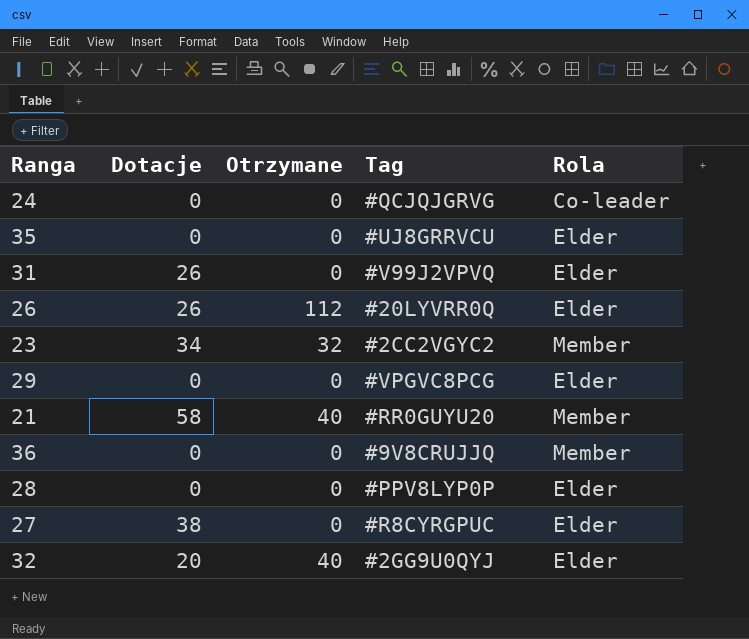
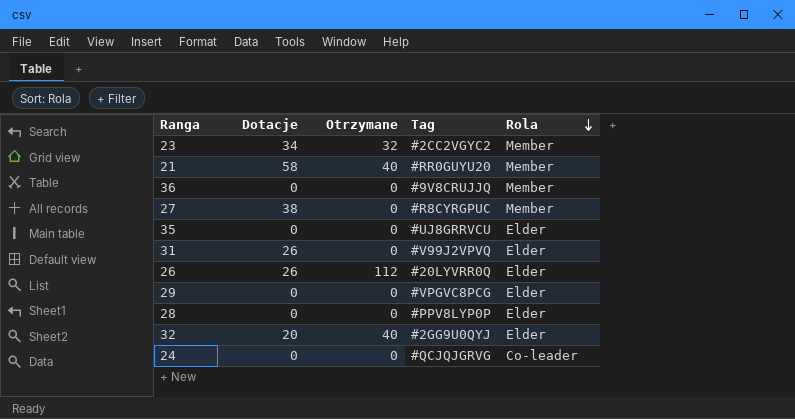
row order: none -> Rola descending
27 | Rola: Elder -> Member

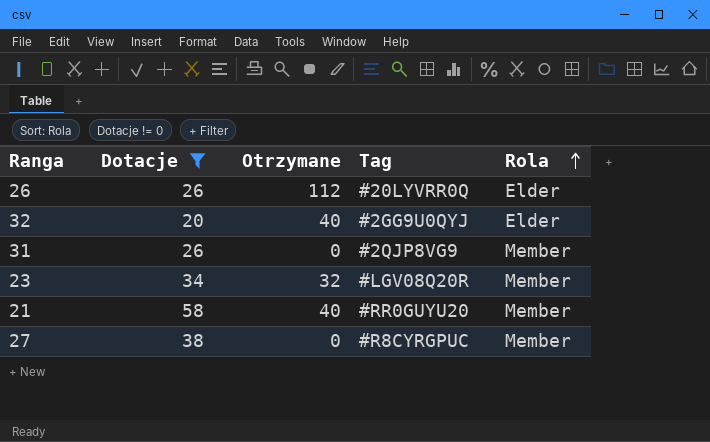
filter: none -> Dotacje != 0
row order: Rola descending -> Rola ascending
31 | Tag: #V99J2VPVQ -> #2QJP8VG9
31 | Rola: Elder -> Member
23 | Tag: #2CC2VGYC2 -> #LGV08Q20R

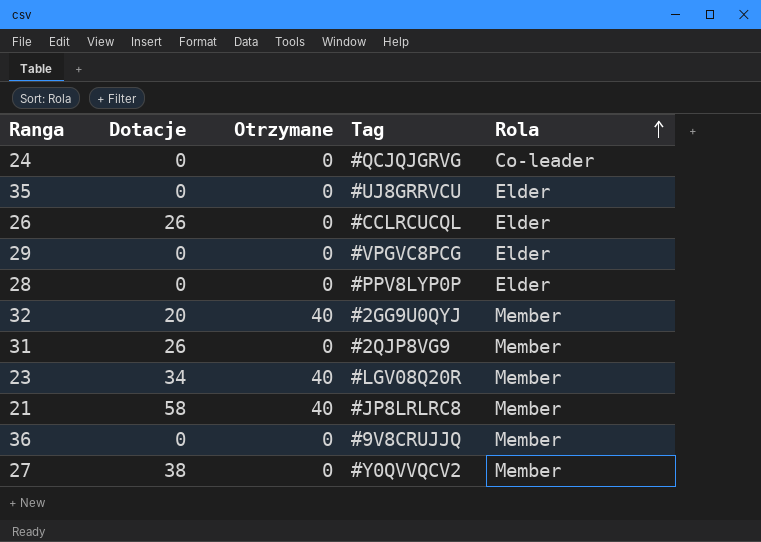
filter: Dotacje != 0 -> none
26 | Otrzymane: 112 -> 0
26 | Tag: #20LYVRR0Q -> #CCLRCUCQL
32 | Rola: Elder -> Member
23 | Otrzymane: 32 -> 40
21 | Tag: #RR0GUYU20 -> #JP8LRLRC8
27 | Tag: #R8CYRGPUC -> #Y0QVVQCV2

